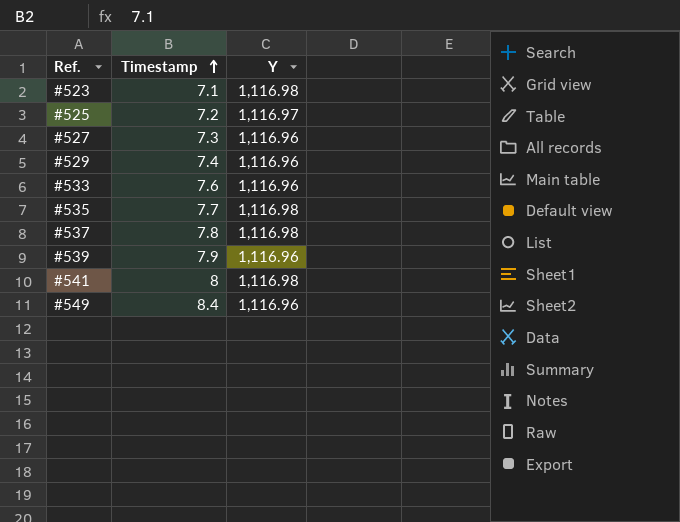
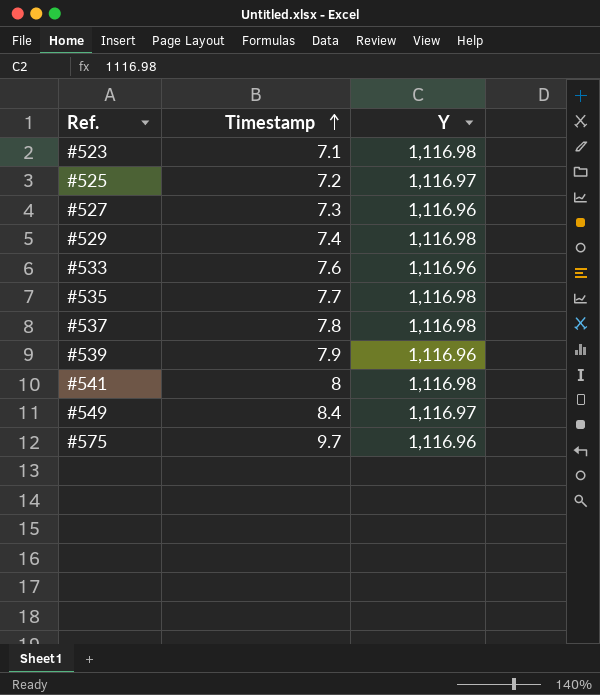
#529 | Y: 1,116.96 -> 1,116.98
#549 | Y: 1,116.96 -> 1,116.97
row #575: none -> 9.7 | 1,116.96

